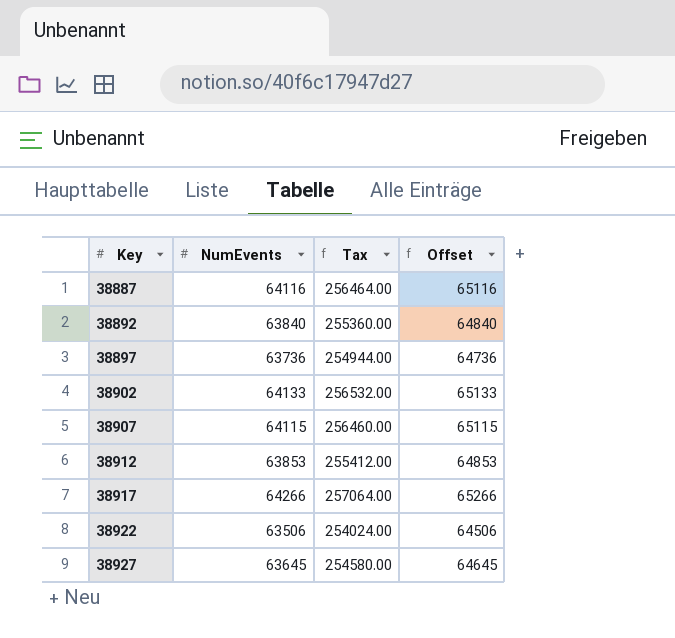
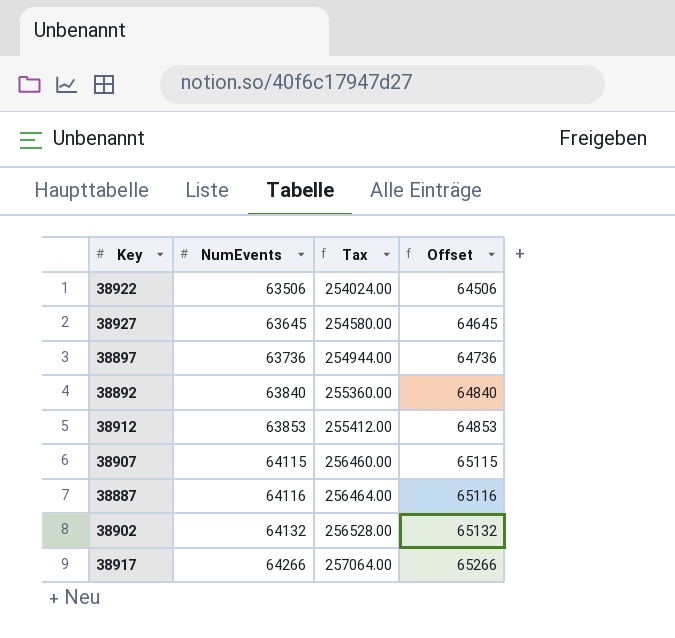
row order: Key ascending -> NumEvents ascending
38902 | NumEvents: 64133 -> 64132
38902 | Tax: 256532.00 -> 256528.00
38902 | Offset: 65133 -> 65132

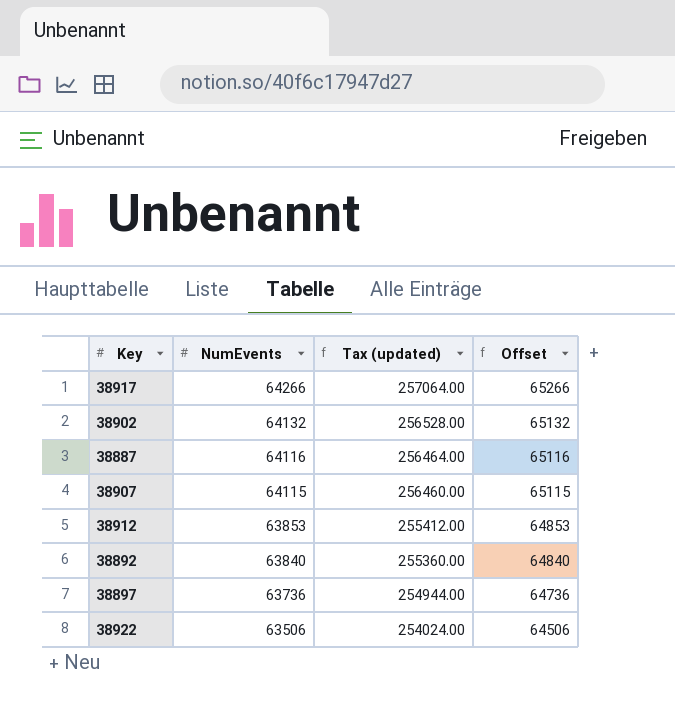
row order: NumEvents ascending -> NumEvents descending
column name: Tax -> Tax (updated)
row 38927: 63645 | 254580.00 | 64645 -> none

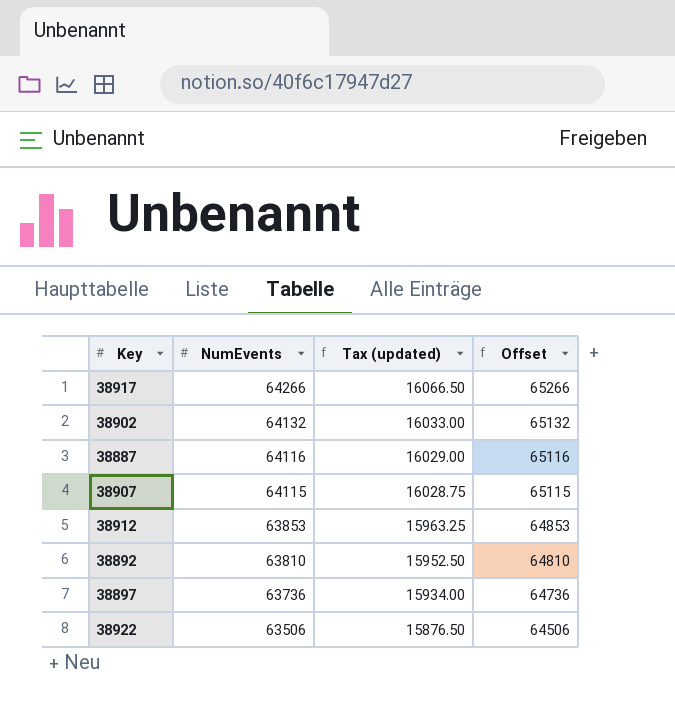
column Tax (updated) | formula: [NumEvents] * 4 -> [NumEvents] * 0.25
38892 | NumEvents: 63840 -> 63810
38892 | Offset: 64840 -> 64810

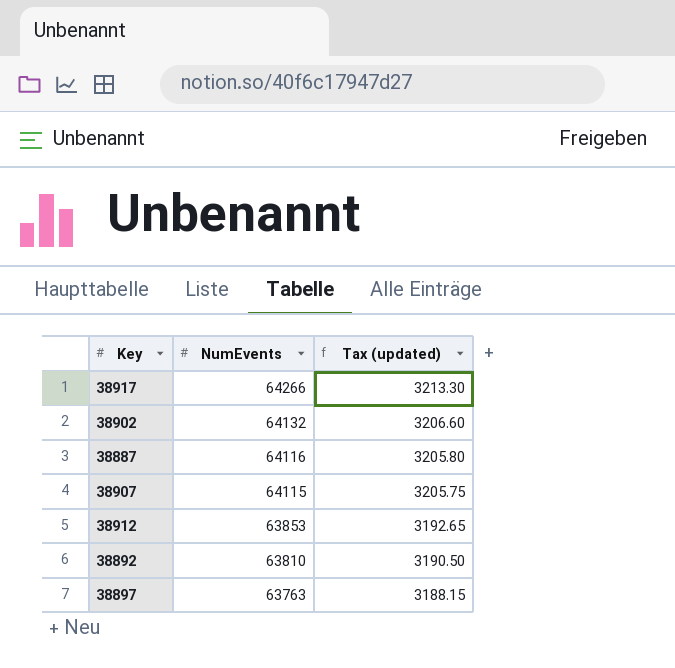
column Offset | formula: [NumEvents] + 1000 -> none
column Tax (updated) | formula: [NumEvents] * 0.25 -> [NumEvents] * 0.05
row 38922: 63506 | 15876.50 | 64506 -> none
38897 | NumEvents: 63736 -> 63763

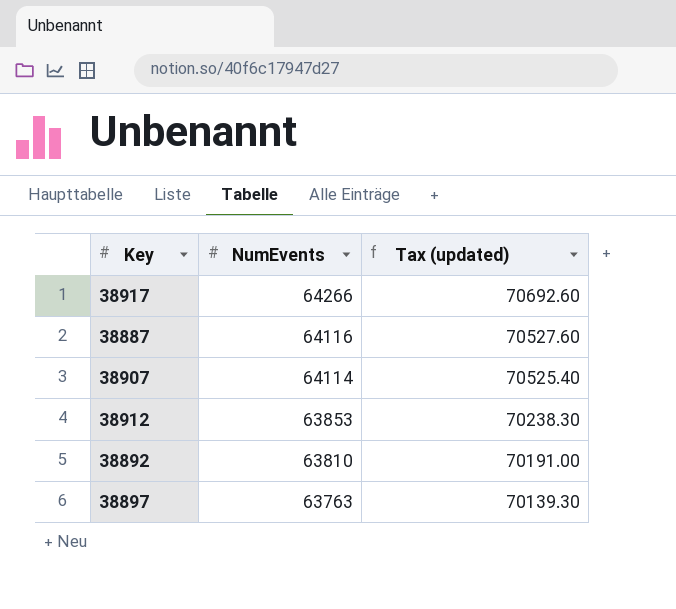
column Tax (updated) | formula: [NumEvents] * 0.05 -> [NumEvents] * 1.1
row 38902: 64132 | 3206.60 -> none
38907 | NumEvents: 64115 -> 64114

